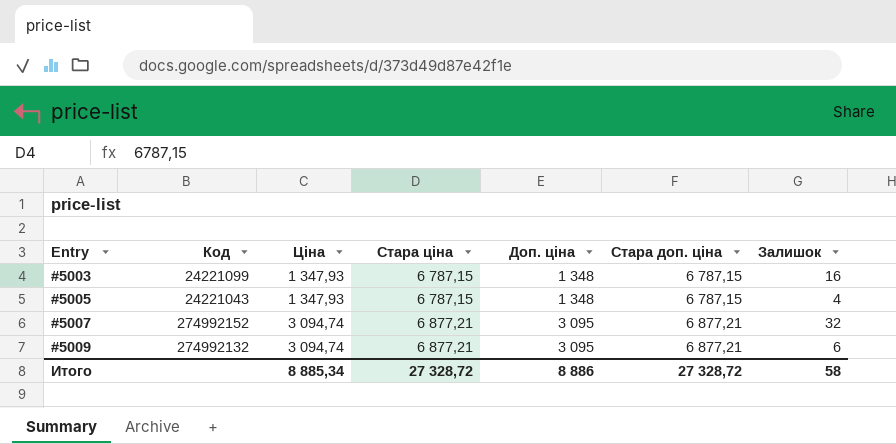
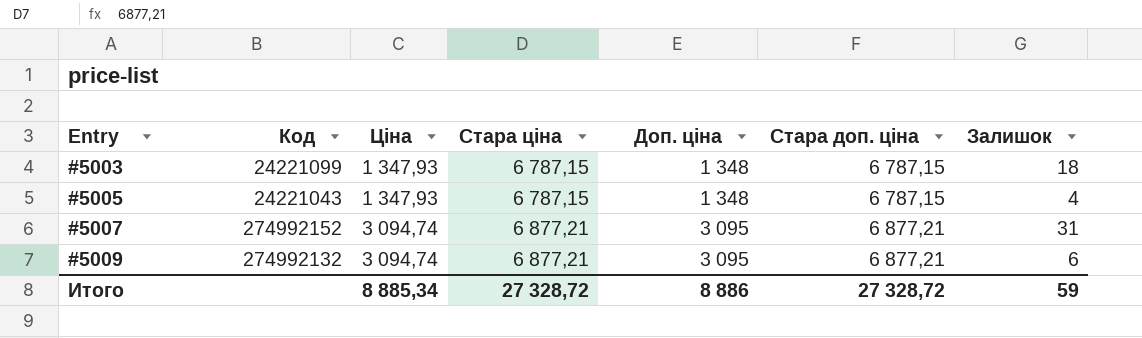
#5003 | Залишок: 16 -> 18
#5007 | Залишок: 32 -> 31
Итого | Залишок: 58 -> 59

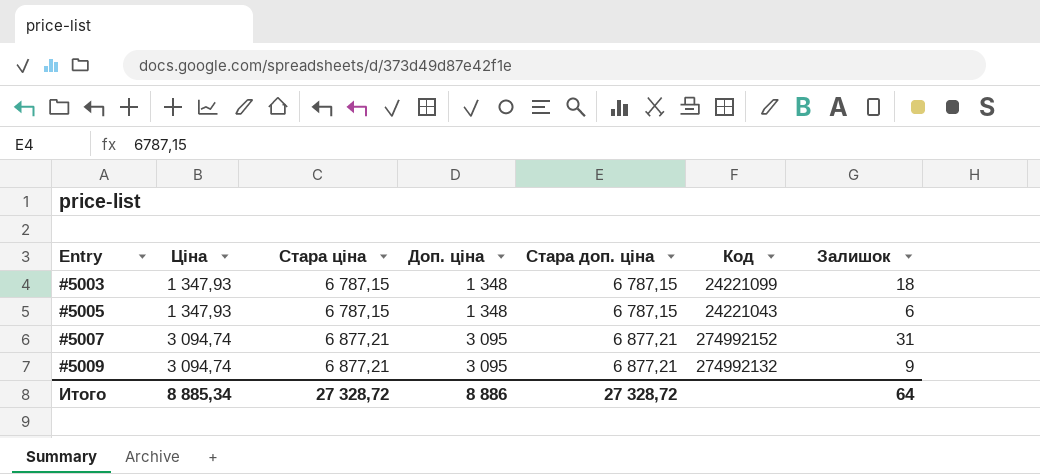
column Код | position: 2 -> 6
#5005 | Залишок: 4 -> 6
#5009 | Залишок: 6 -> 9
Итого | Залишок: 59 -> 64

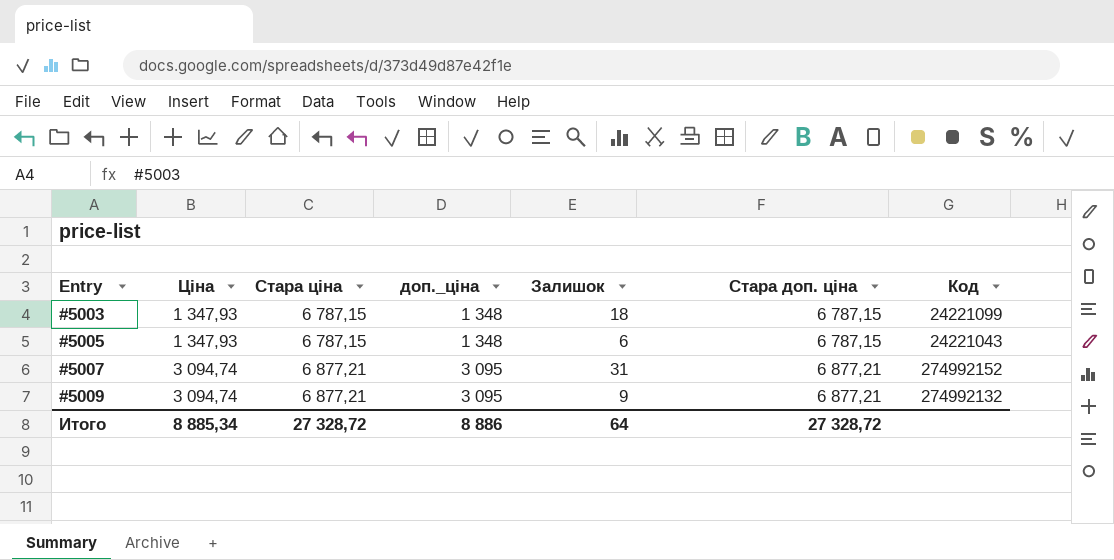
column name: Доп. ціна -> доп._ціна
column Залишок | position: 7 -> 5

